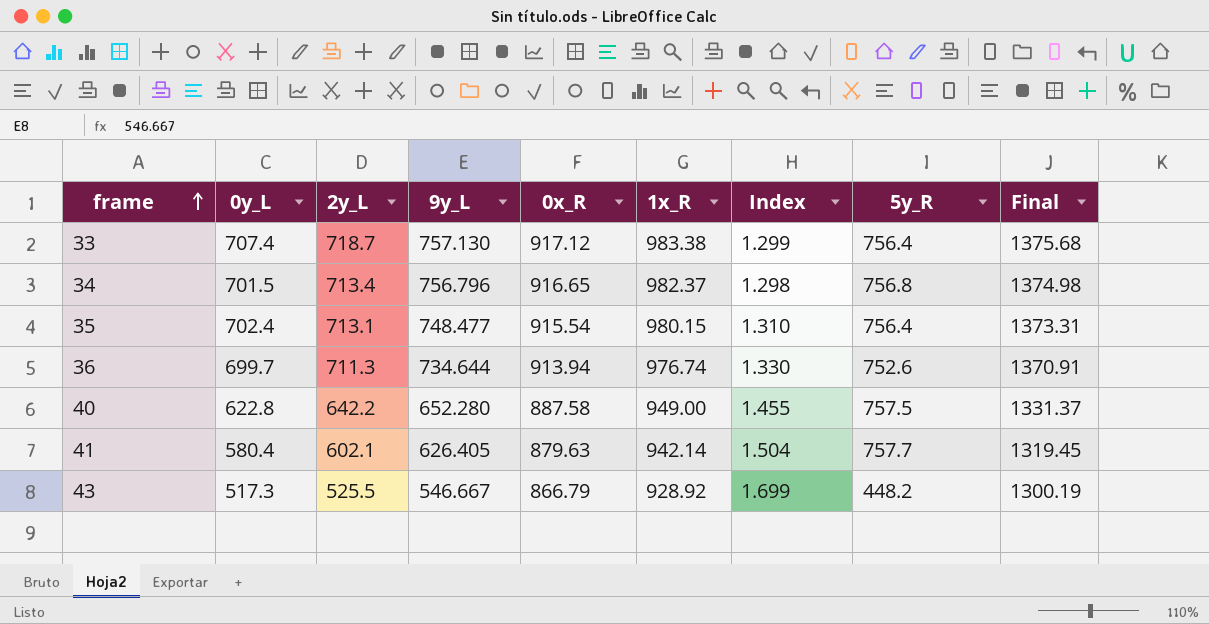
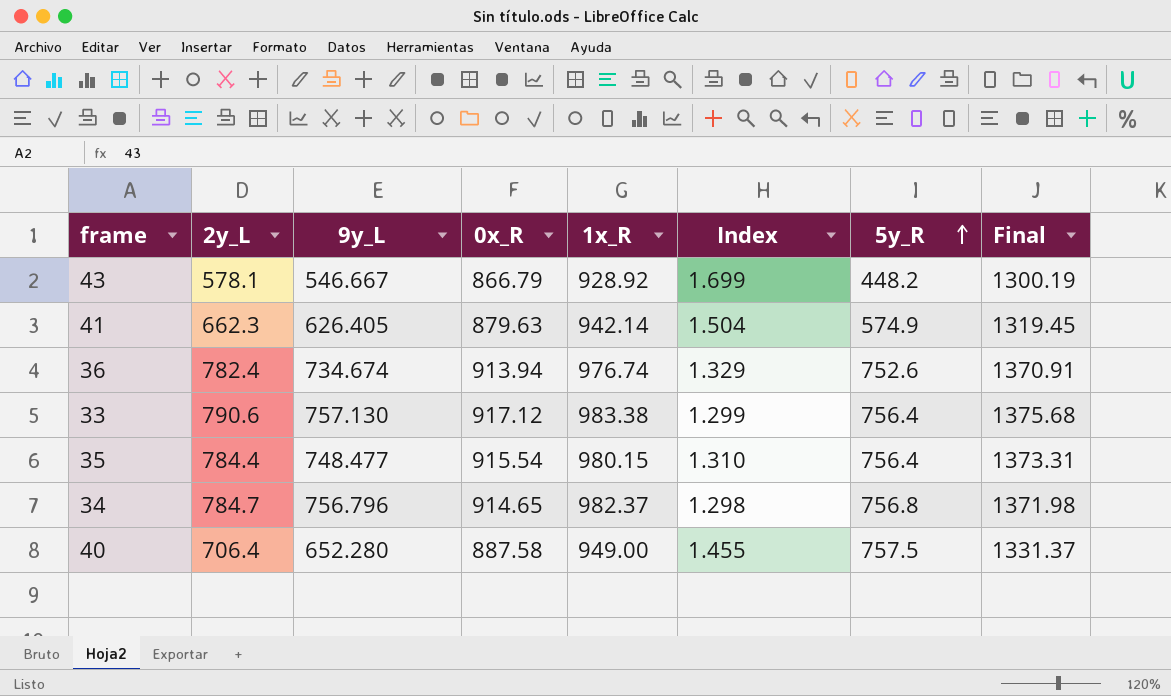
row order: frame ascending -> 5y_R ascending
column 0y_L | position: 2 -> none
43 | 2y_L: 525.5 -> 578.1
41 | 2y_L: 602.1 -> 662.3
41 | 5y_R: 757.7 -> 574.9
36 | 2y_L: 711.3 -> 782.4
36 | 9y_L: 734.644 -> 734.674
36 | Index: 1.330 -> 1.329
33 | 2y_L: 718.7 -> 790.6
35 | 2y_L: 713.1 -> 784.4
34 | 2y_L: 713.4 -> 784.7
34 | 0x_R: 916.65 -> 914.65
34 | Final: 1374.98 -> 1371.98
40 | 2y_L: 642.2 -> 706.4

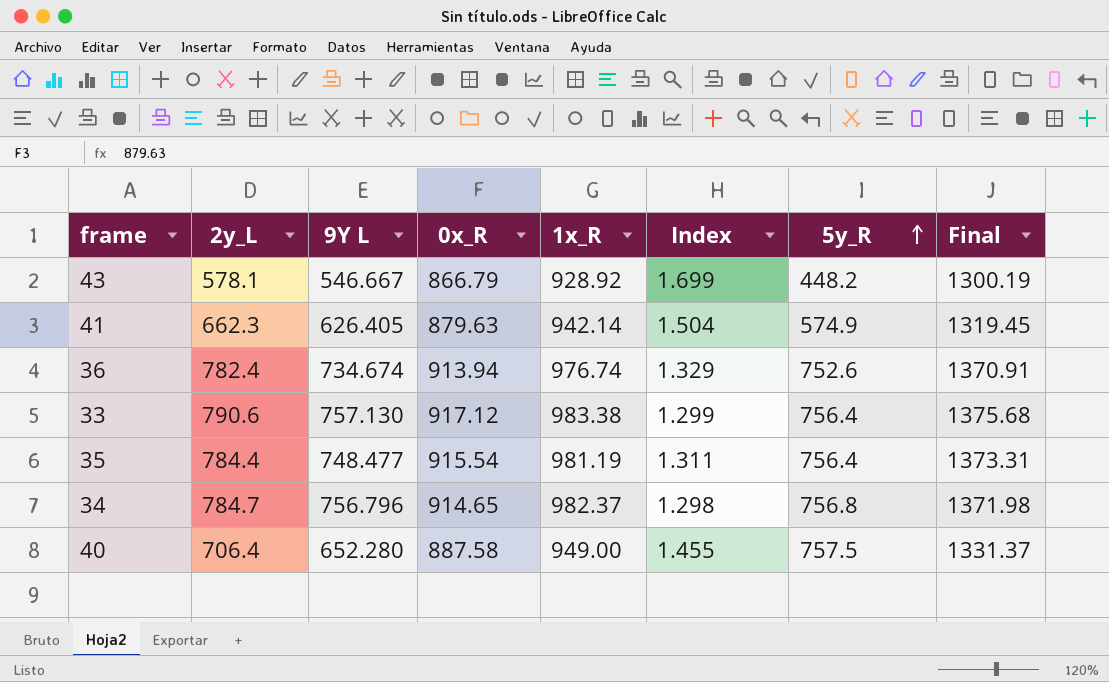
column name: 9y_L -> 9Y L
35 | 1x_R: 980.15 -> 981.19
35 | Index: 1.310 -> 1.311

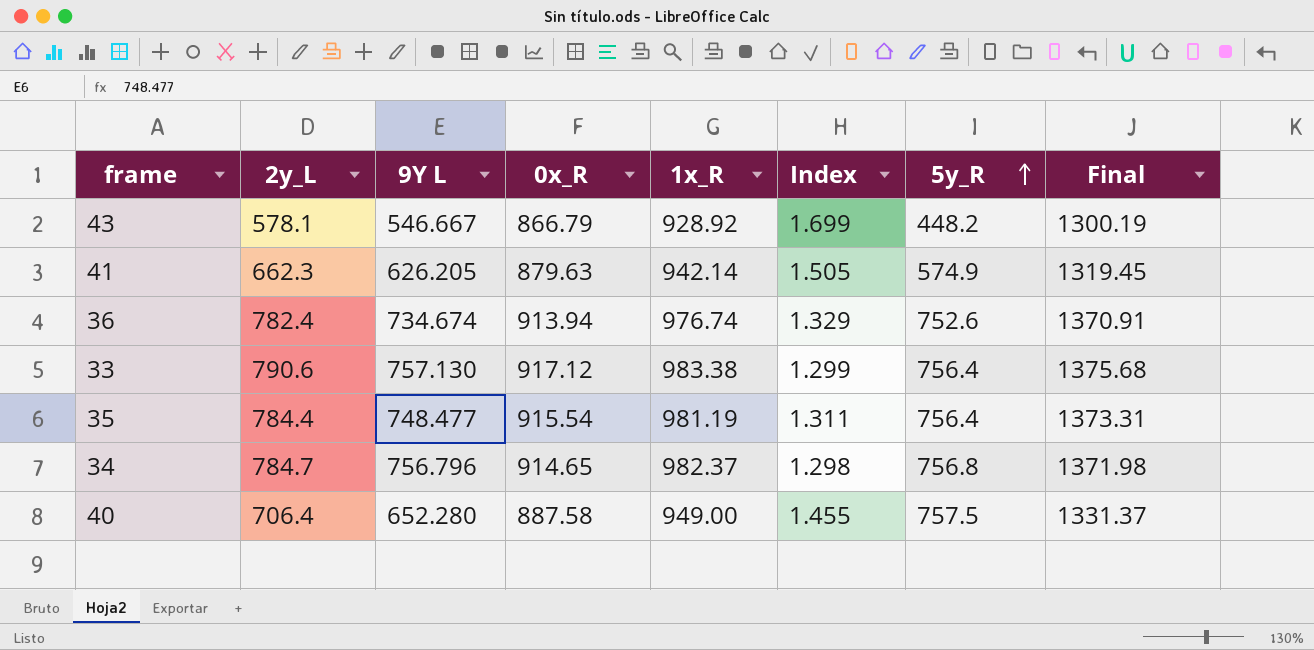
41 | 9Y L: 626.405 -> 626.205
41 | Index: 1.504 -> 1.505

